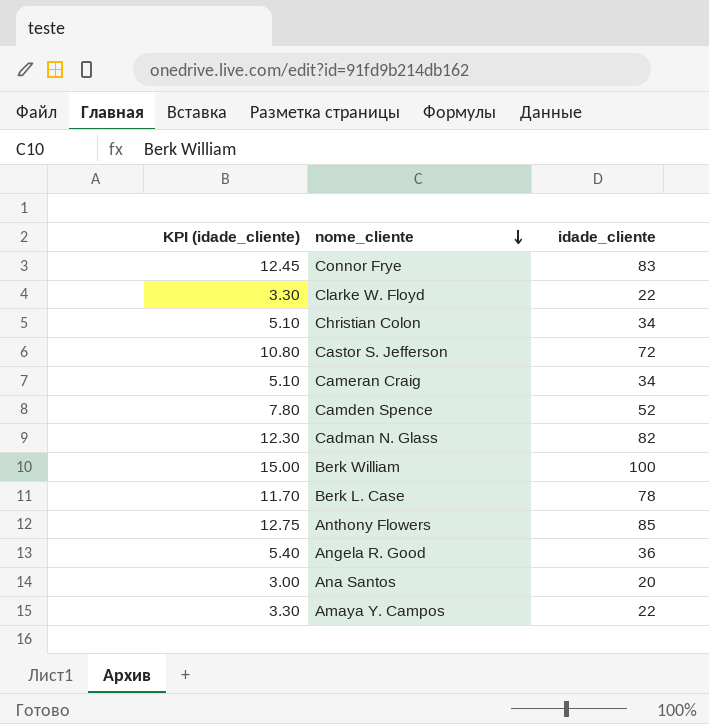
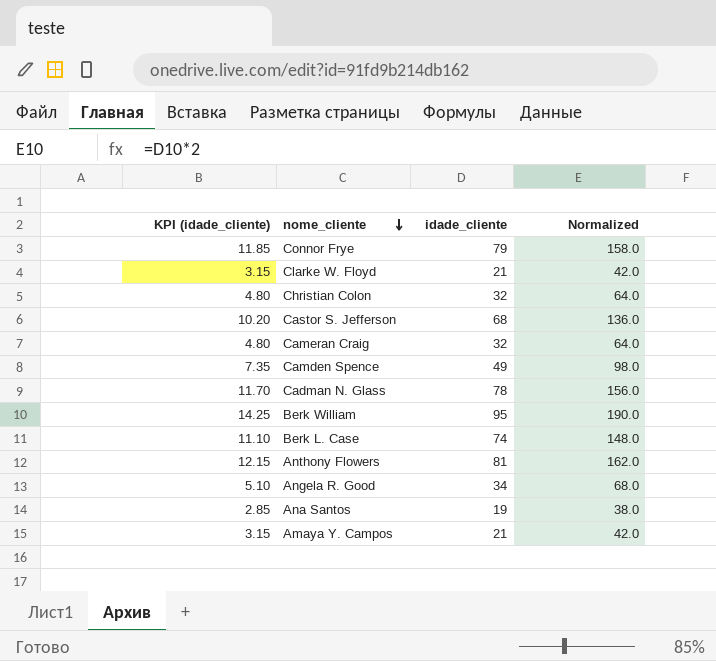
column Normalized | formula: none -> [idade_cliente] * 2
Connor Frye | KPI (idade_cliente): 12.45 -> 11.85
Connor Frye | idade_cliente: 83 -> 79
Clarke W. Floyd | KPI (idade_cliente): 3.30 -> 3.15
Clarke W. Floyd | idade_cliente: 22 -> 21
Christian Colon | KPI (idade_cliente): 5.10 -> 4.80
Christian Colon | idade_cliente: 34 -> 32
Castor S. Jefferson | KPI (idade_cliente): 10.80 -> 10.20
Castor S. Jefferson | idade_cliente: 72 -> 68
Cameran Craig | KPI (idade_cliente): 5.10 -> 4.80
Cameran Craig | idade_cliente: 34 -> 32
Camden Spence | KPI (idade_cliente): 7.80 -> 7.35
Camden Spence | idade_cliente: 52 -> 49
Cadman N. Glass | KPI (idade_cliente): 12.30 -> 11.70
Cadman N. Glass | idade_cliente: 82 -> 78
Berk William | KPI (idade_cliente): 15.00 -> 14.25
Berk William | idade_cliente: 100 -> 95
Berk L. Case | KPI (idade_cliente): 11.70 -> 11.10
Berk L. Case | idade_cliente: 78 -> 74
Anthony Flowers | KPI (idade_cliente): 12.75 -> 12.15
Anthony Flowers | idade_cliente: 85 -> 81
Angela R. Good | KPI (idade_cliente): 5.40 -> 5.10
Angela R. Good | idade_cliente: 36 -> 34
Ana Santos | KPI (idade_cliente): 3.00 -> 2.85
Ana Santos | idade_cliente: 20 -> 19
Amaya Y. Campos | KPI (idade_cliente): 3.30 -> 3.15
Amaya Y. Campos | idade_cliente: 22 -> 21

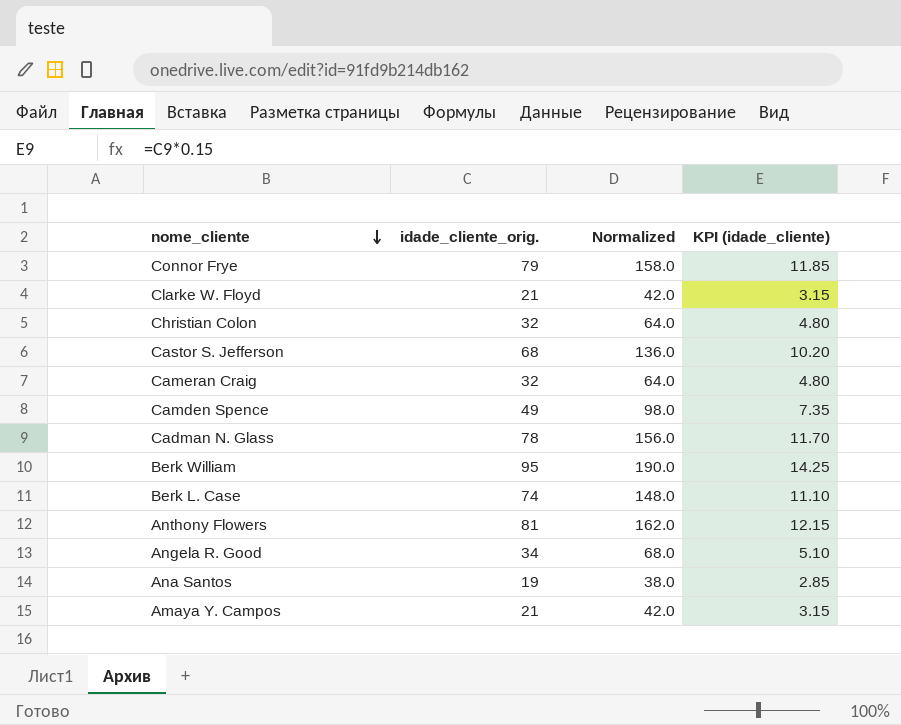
column name: idade_cliente -> idade_cliente_orig.
column KPI (idade_cliente) | position: 1 -> 4

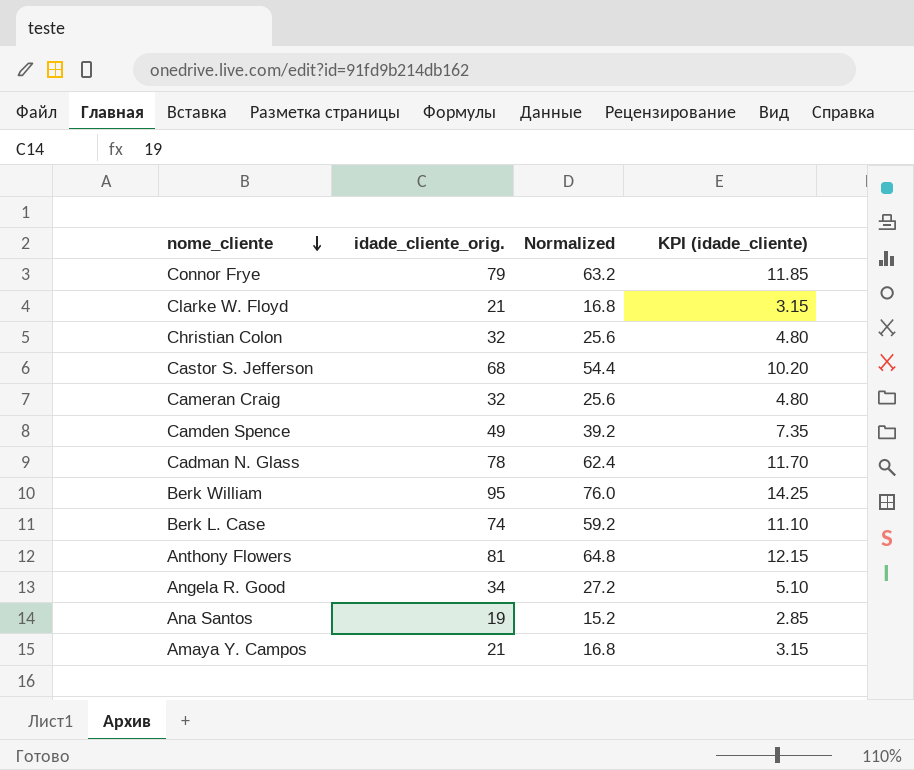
column Normalized | formula: [idade_cliente_orig.] * 2 -> [idade_cliente_orig.] * 0.8

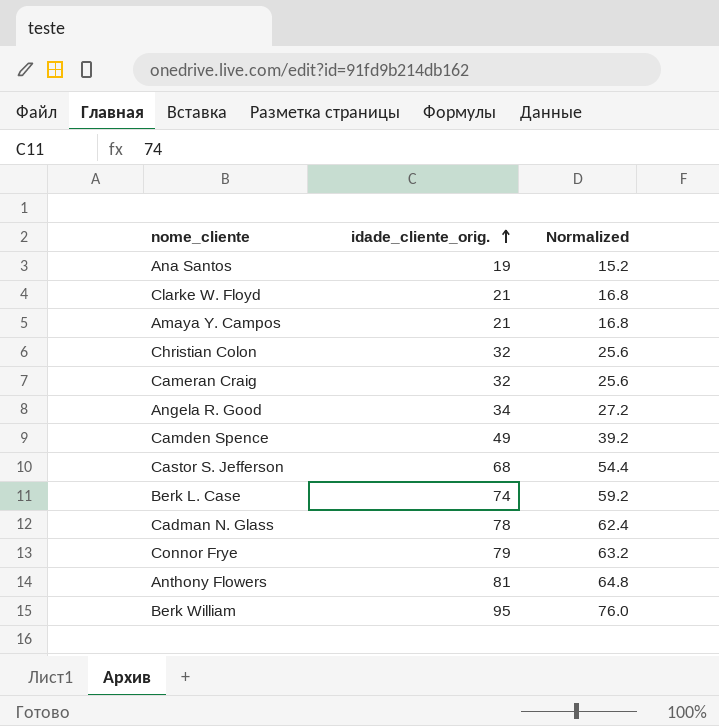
row order: nome_cliente descending -> idade_cliente_orig. ascending
column KPI (idade_cliente) | formula: [idade_cliente_orig.] * 0.15 -> none

